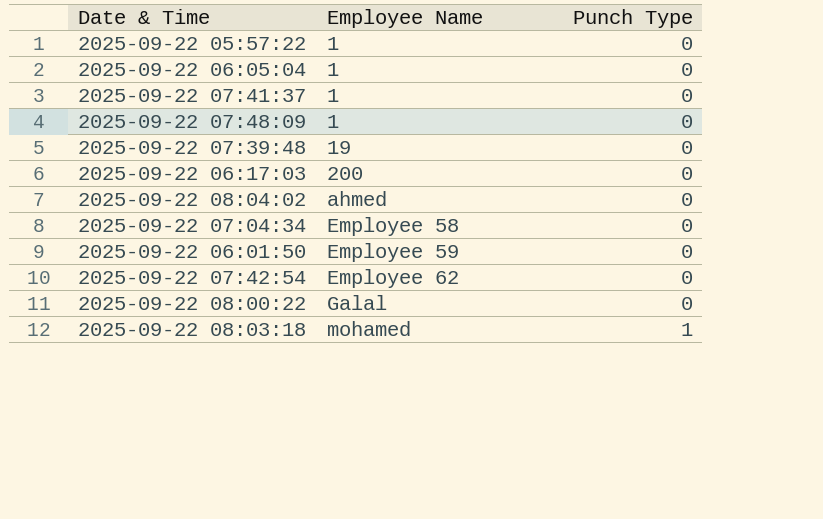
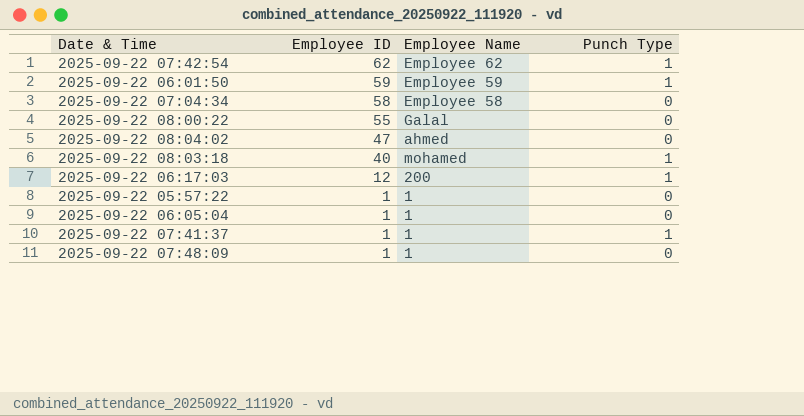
row order: Employee Name ascending -> Employee ID descending
column Employee ID | position: none -> 2
row 2025-09-22 07:39:48: 19 | 0 -> none
2025-09-22 07:42:54 | Punch Type: 0 -> 1
2025-09-22 06:01:50 | Punch Type: 0 -> 1
2025-09-22 06:17:03 | Punch Type: 0 -> 1
2025-09-22 07:41:37 | Punch Type: 0 -> 1

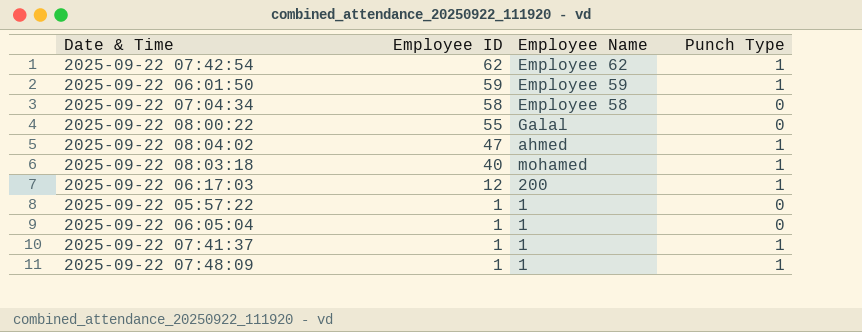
2025-09-22 08:04:02 | Punch Type: 0 -> 1
2025-09-22 07:48:09 | Punch Type: 0 -> 1

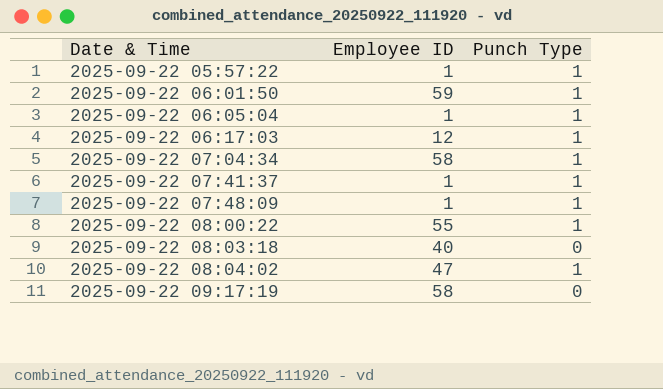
row order: Employee ID descending -> Date & Time ascending
column Employee Name | position: 3 -> none
row 2025-09-22 07:42:54: 62 | Employee 62 | 1 -> none
2025-09-22 05:57:22 | Punch Type: 0 -> 1
2025-09-22 06:05:04 | Punch Type: 0 -> 1
2025-09-22 07:04:34 | Punch Type: 0 -> 1
2025-09-22 08:00:22 | Punch Type: 0 -> 1
2025-09-22 08:03:18 | Punch Type: 1 -> 0
row 2025-09-22 09:17:19: none -> 58 | 0

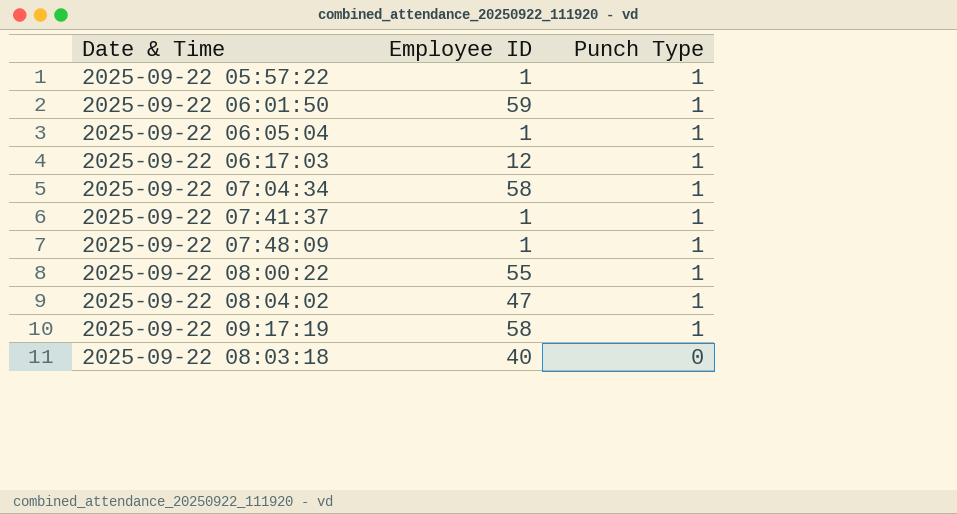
row order: Date & Time ascending -> Punch Type descending
2025-09-22 09:17:19 | Punch Type: 0 -> 1

